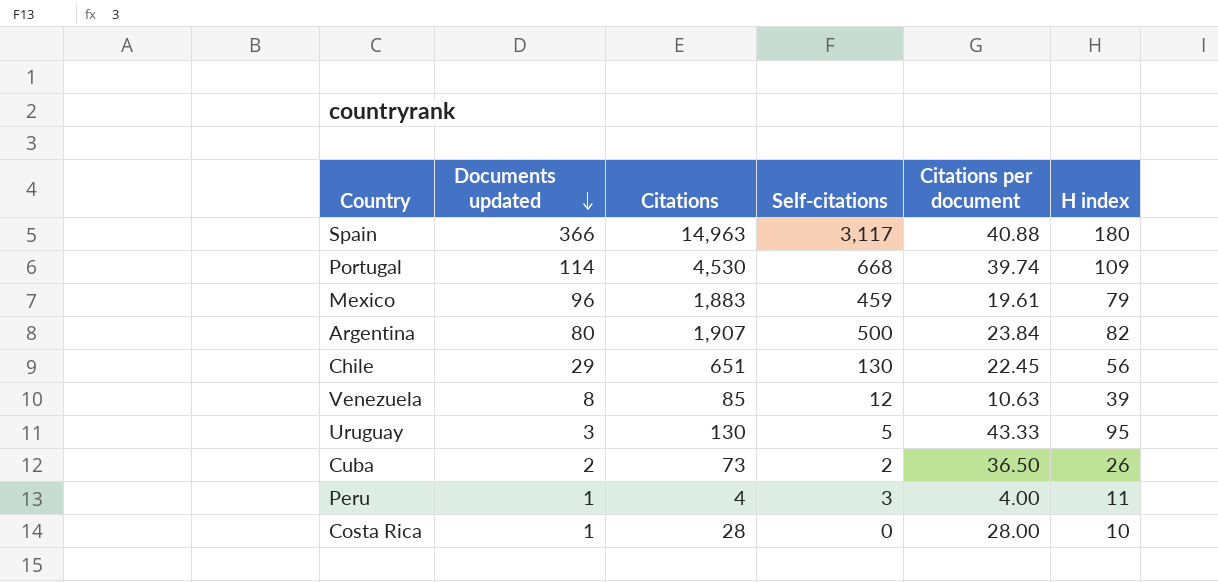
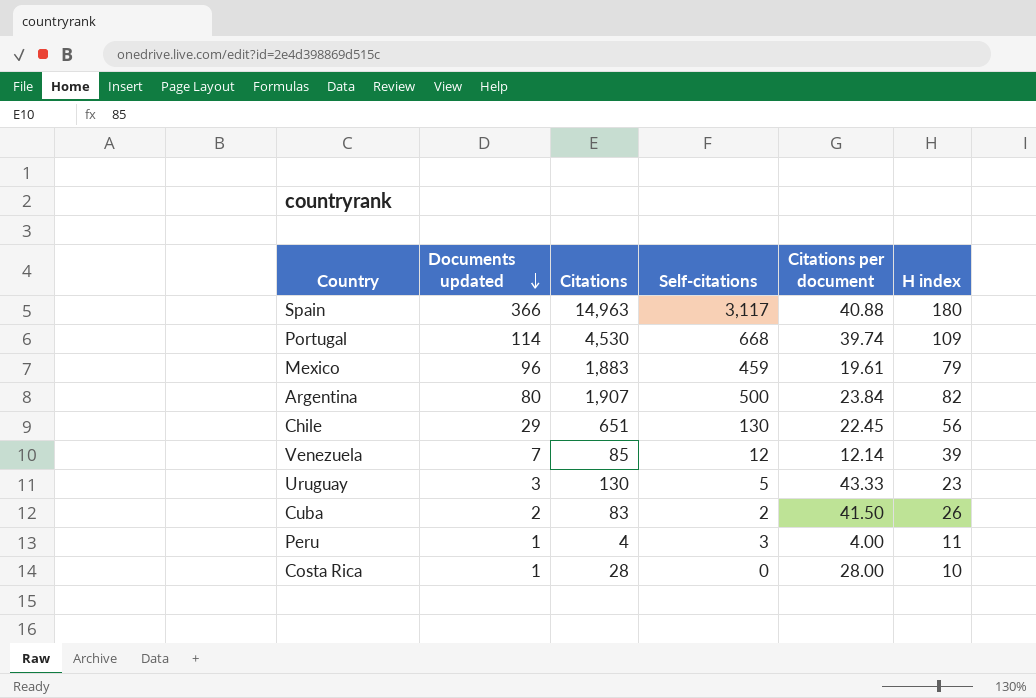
Venezuela | Documents updated: 8 -> 7
Venezuela | Citations per document: 10.63 -> 12.14
Uruguay | H index: 95 -> 23
Cuba | Citations: 73 -> 83
Cuba | Citations per document: 36.50 -> 41.50

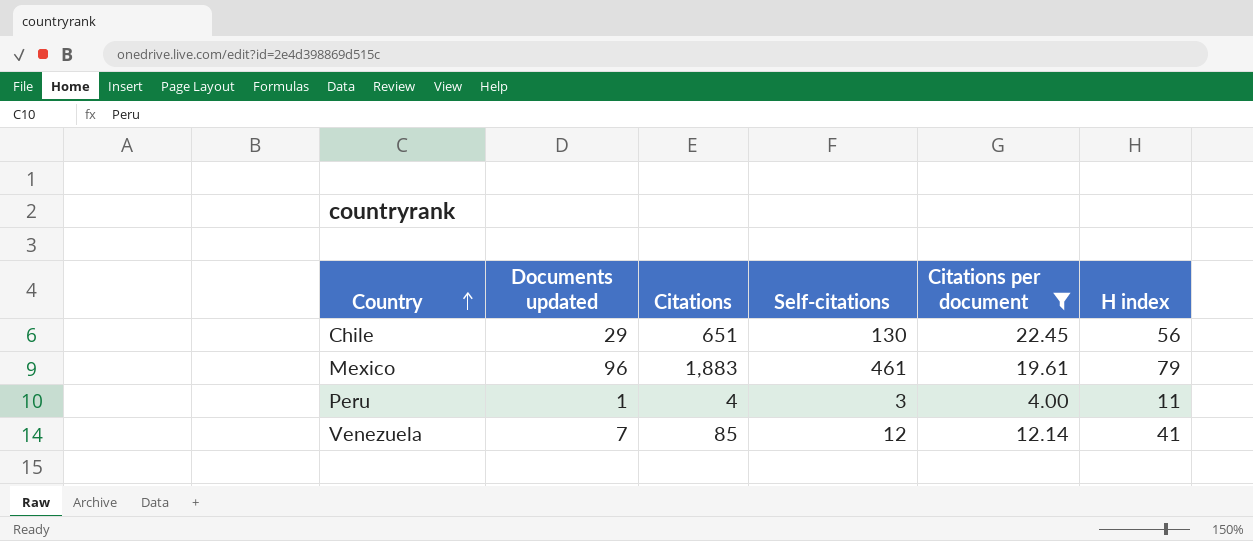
filter: none -> Citations per document <= 22.45
row order: Documents updated descending -> Country ascending
Mexico | Self-citations: 459 -> 461
Venezuela | H index: 39 -> 41

